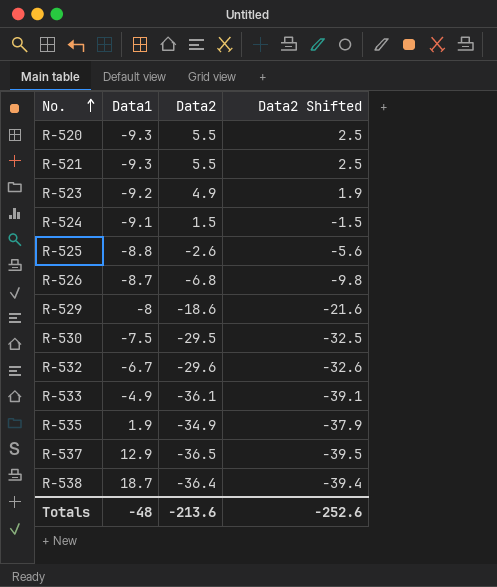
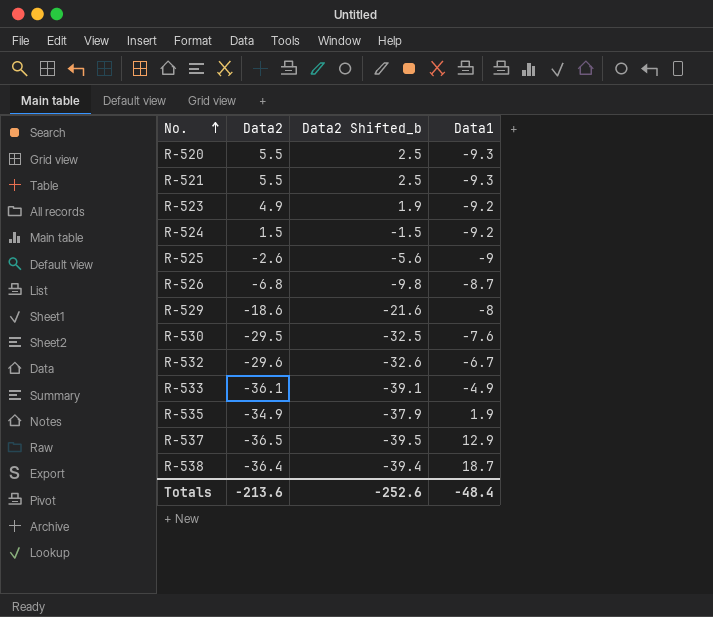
column name: Data2 Shifted -> Data2 Shifted_b
column Data1 | position: 2 -> 4
R-524 | Data1: -9.1 -> -9.2
R-525 | Data1: -8.8 -> -9
R-530 | Data1: -7.5 -> -7.6
Totals | Data1: -48 -> -48.4

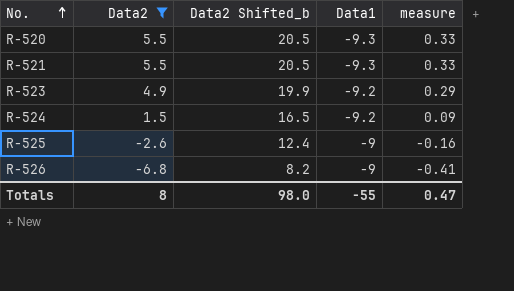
filter: none -> Data2 >= -6.8
column Data2 Shifted_b | formula: [Data2] - 3 -> [Data2] + 15
column measure | formula: none -> [Data2] * 0.06
R-526 | Data1: -8.7 -> -9
Totals | Data2: -213.6 -> 8
Totals | Data2 Shifted_b: -252.6 -> 98.0
Totals | Data1: -48.4 -> -55

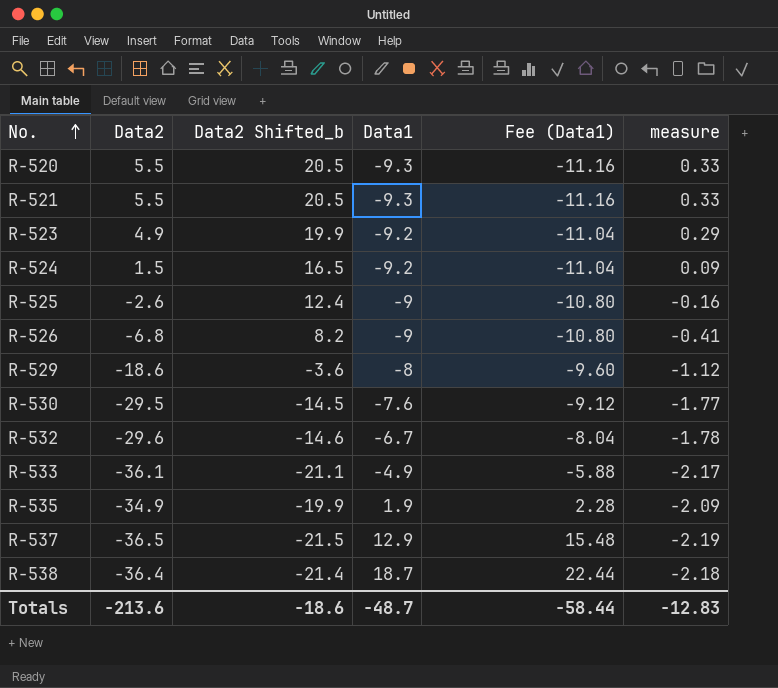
filter: Data2 >= -6.8 -> none
column Fee (Data1) | formula: none -> [Data1] * 1.2
Totals | Data2: 8 -> -213.6
Totals | Data2 Shifted_b: 98.0 -> -18.6
Totals | Data1: -55 -> -48.7
Totals | measure: 0.47 -> -12.83

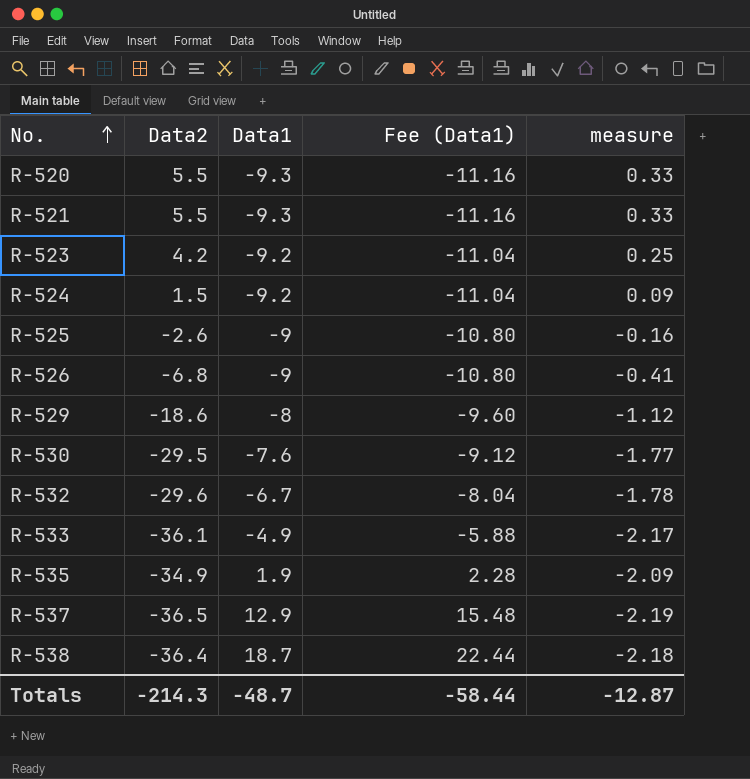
column Data2 Shifted_b | formula: [Data2] + 15 -> none
R-523 | Data2: 4.9 -> 4.2
R-523 | measure: 0.29 -> 0.25
Totals | Data2: -213.6 -> -214.3
Totals | measure: -12.83 -> -12.87

